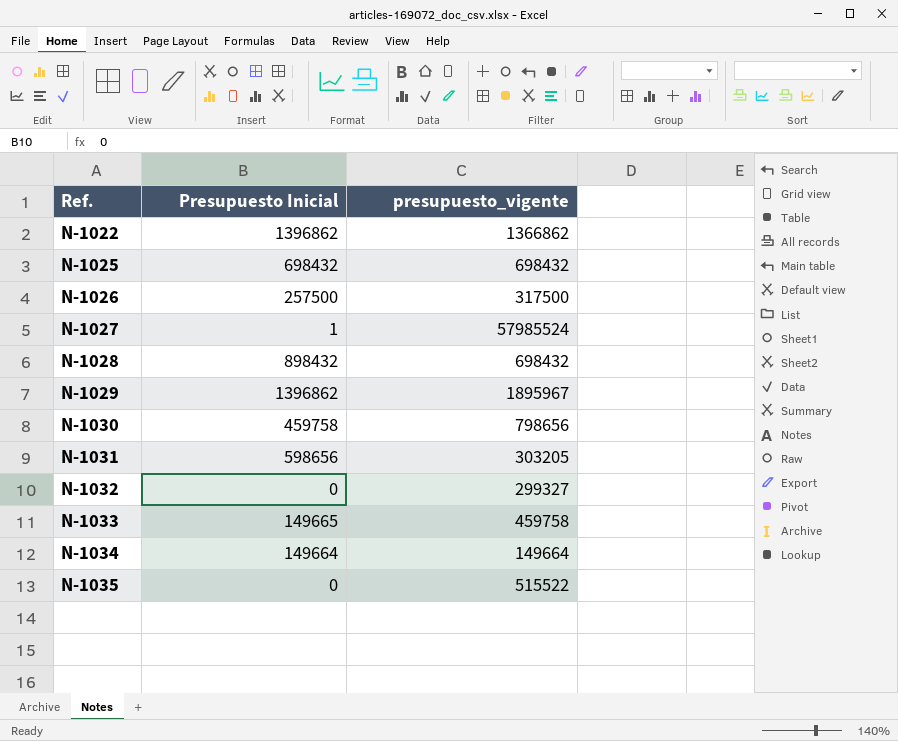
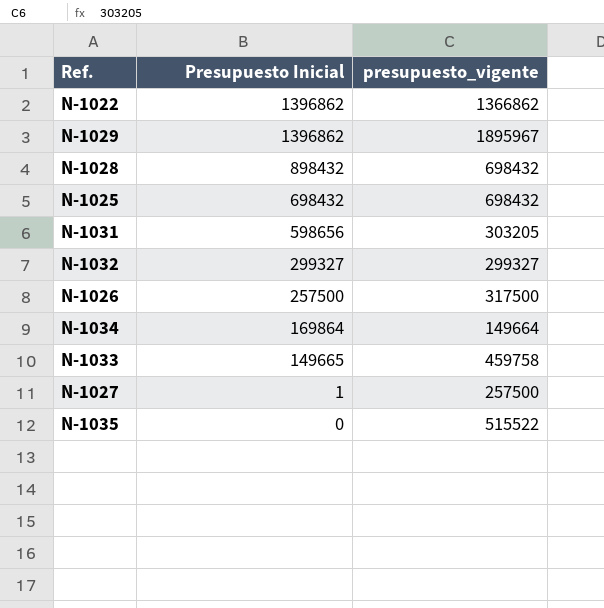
row order: Ref. ascending -> Presupuesto Inicial descending
row N-1030: 459758 | 798656 -> none
N-1032 | Presupuesto Inicial: 0 -> 299327
N-1034 | Presupuesto Inicial: 149664 -> 169864
N-1027 | presupuesto_vigente: 57985524 -> 257500

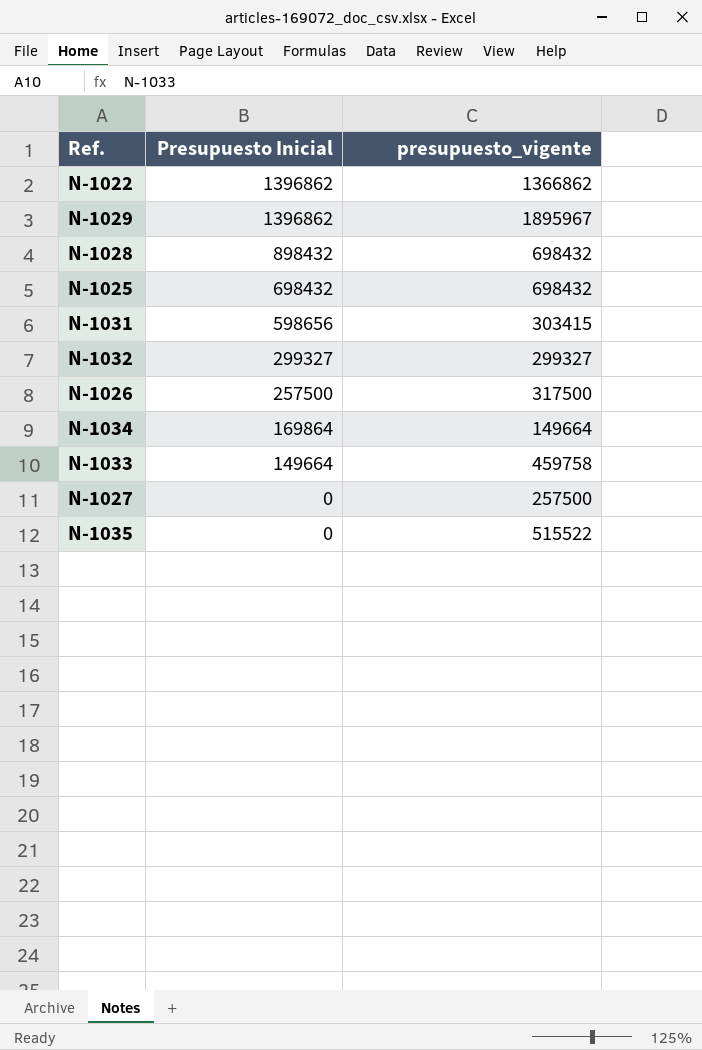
N-1031 | presupuesto_vigente: 303205 -> 303415
N-1033 | Presupuesto Inicial: 149665 -> 149664
N-1027 | Presupuesto Inicial: 1 -> 0

